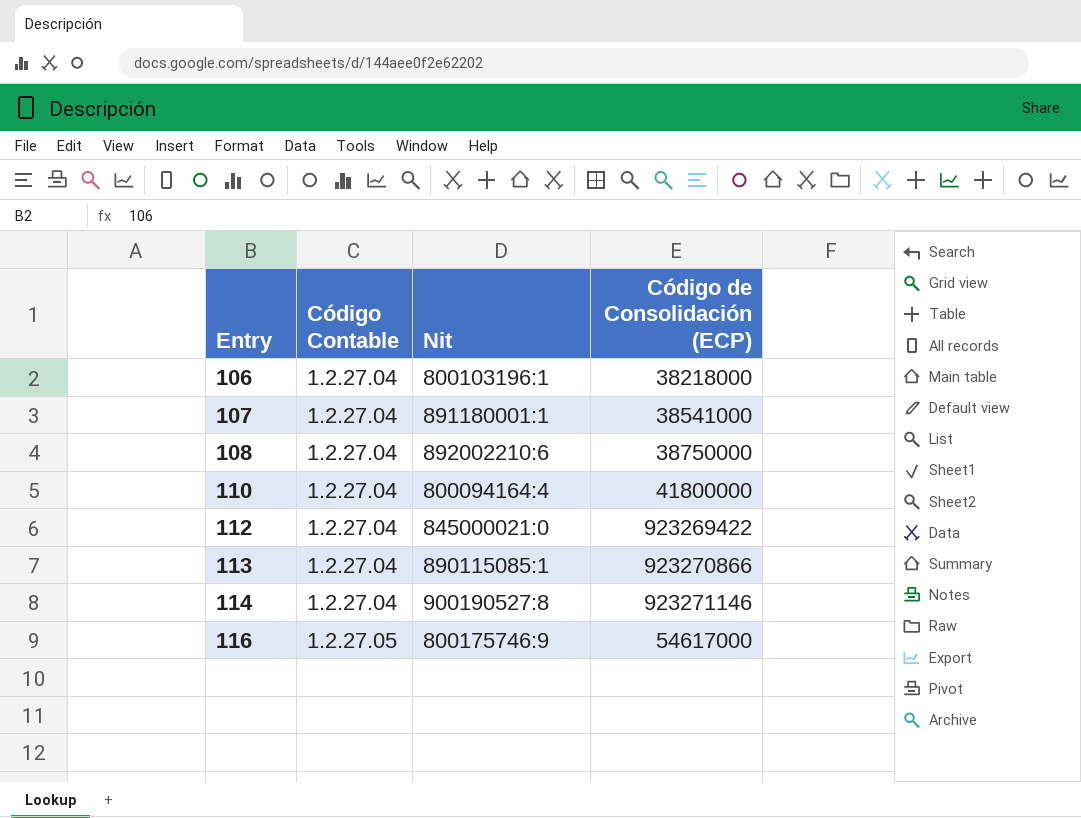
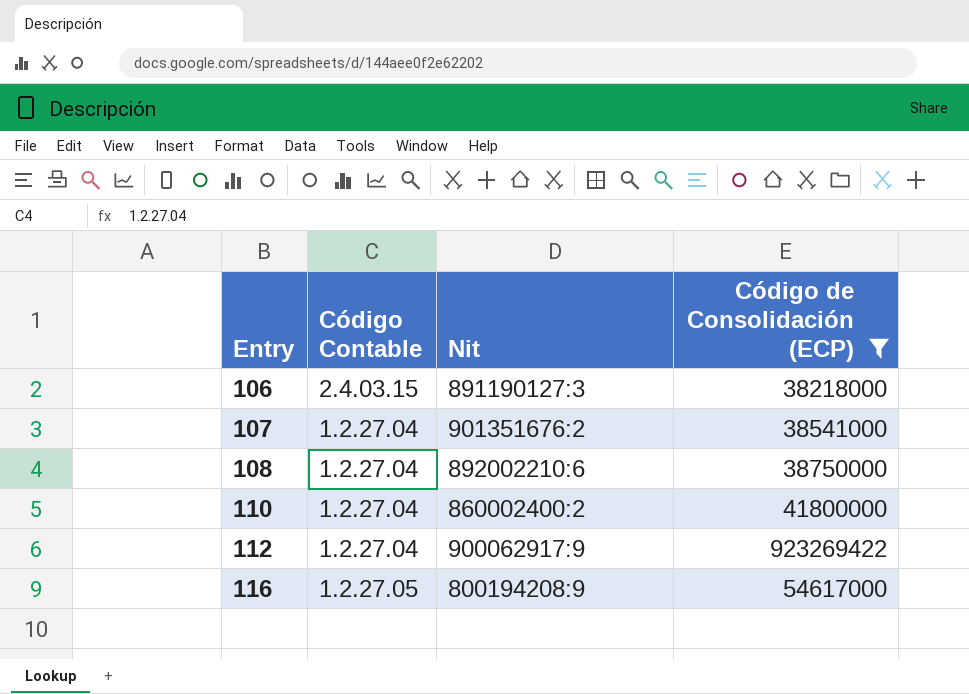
filter: none -> Código de Consolidación (ECP) <= 923269422
106 | Código Contable: 1.2.27.04 -> 2.4.03.15
106 | Nit: 800103196:1 -> 891190127:3
107 | Nit: 891180001:1 -> 901351676:2
110 | Nit: 800094164:4 -> 860002400:2
112 | Nit: 845000021:0 -> 900062917:9
116 | Nit: 800175746:9 -> 800194208:9

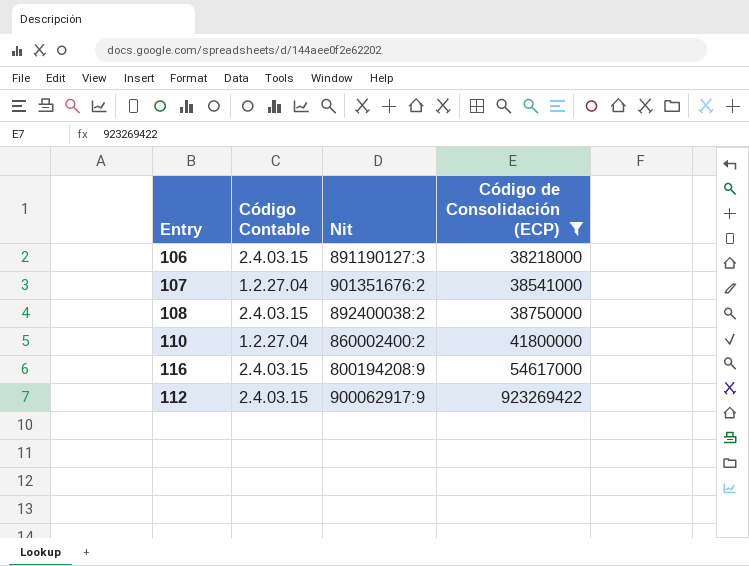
row order: Entry ascending -> Código de Consolidación (ECP) ascending
108 | Código Contable: 1.2.27.04 -> 2.4.03.15
108 | Nit: 892002210:6 -> 892400038:2
116 | Código Contable: 1.2.27.05 -> 2.4.03.15
112 | Código Contable: 1.2.27.04 -> 2.4.03.15

